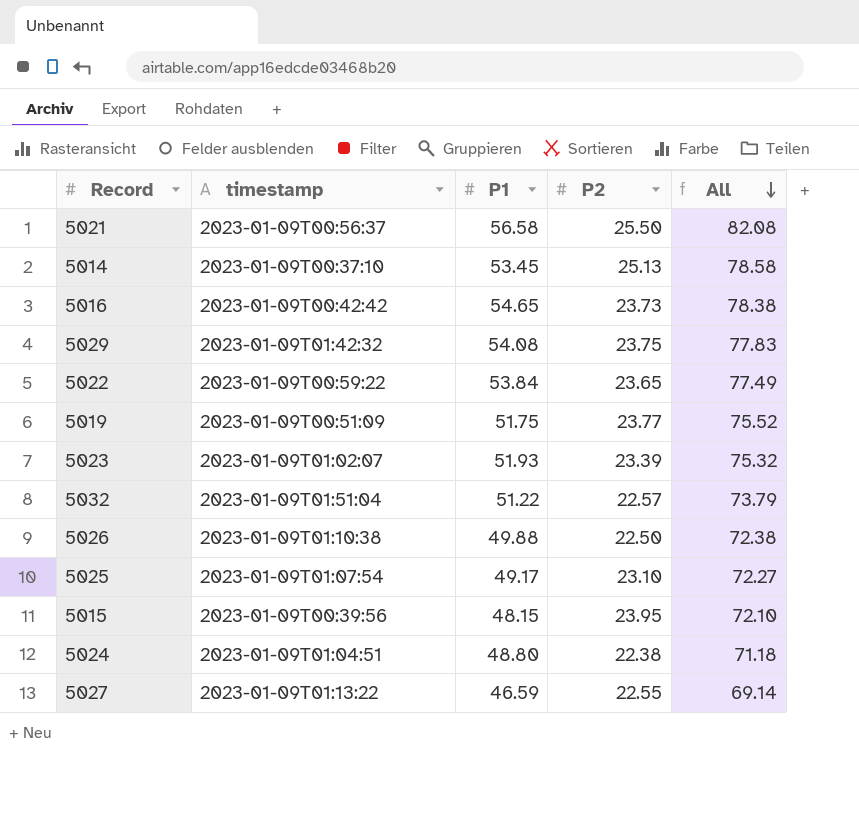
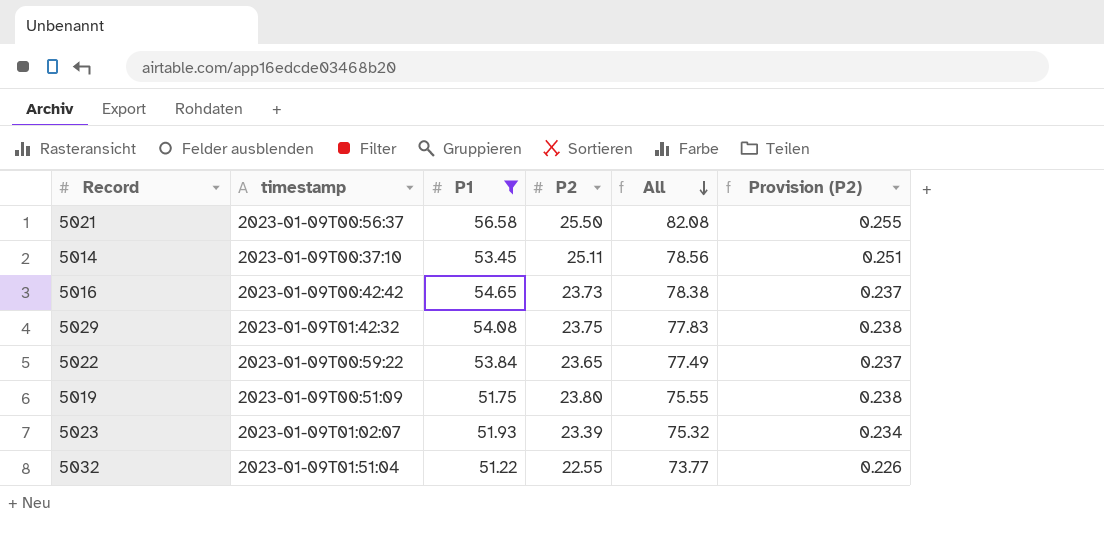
filter: none -> P1 >= 51.22
column Provision (P2) | formula: none -> [P2] * 0.01
5014 | P2: 25.13 -> 25.11
5014 | All: 78.58 -> 78.56
5019 | P2: 23.77 -> 23.80
5019 | All: 75.52 -> 75.55
5032 | P2: 22.57 -> 22.55
5032 | All: 73.79 -> 73.77

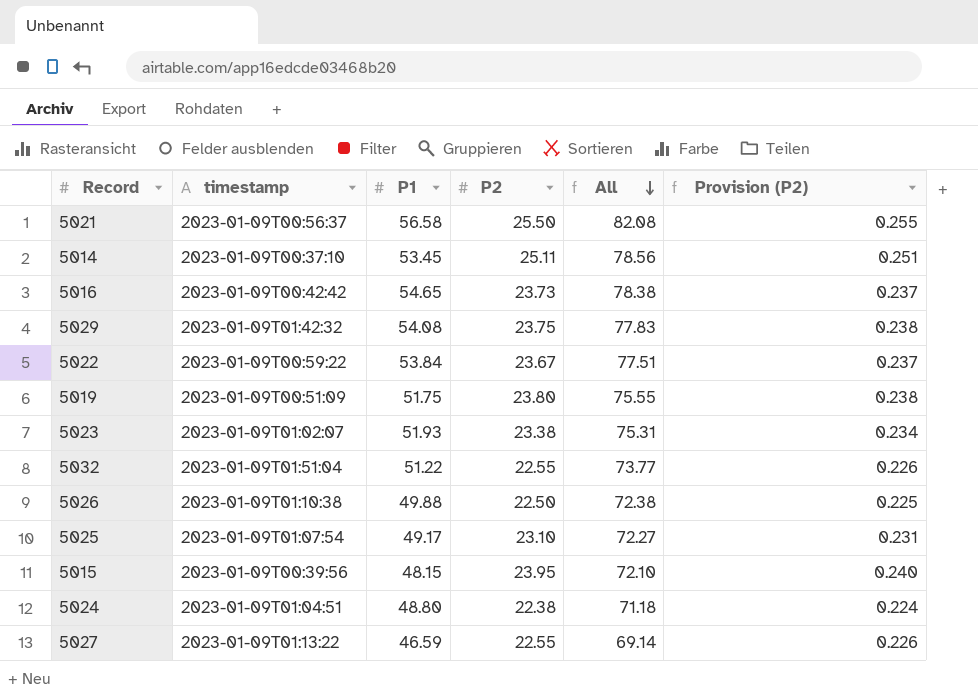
filter: P1 >= 51.22 -> none
5022 | P2: 23.65 -> 23.67
5022 | All: 77.49 -> 77.51
5023 | P2: 23.39 -> 23.38
5023 | All: 75.32 -> 75.31

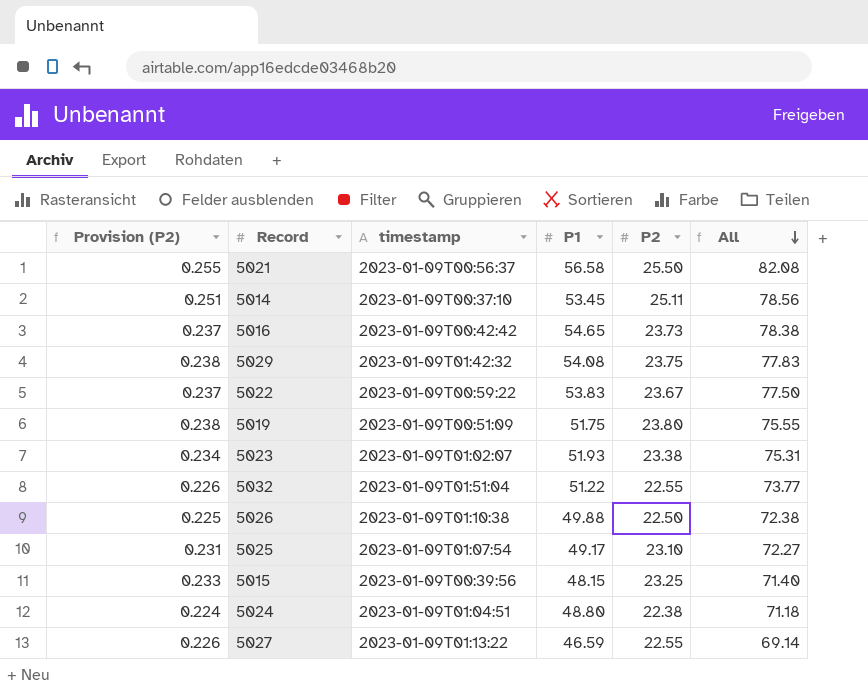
column Provision (P2) | position: 6 -> 1
5022 | P1: 53.84 -> 53.83
5022 | All: 77.51 -> 77.50
5015 | Provision (P2): 0.240 -> 0.233
5015 | P2: 23.95 -> 23.25
5015 | All: 72.10 -> 71.40

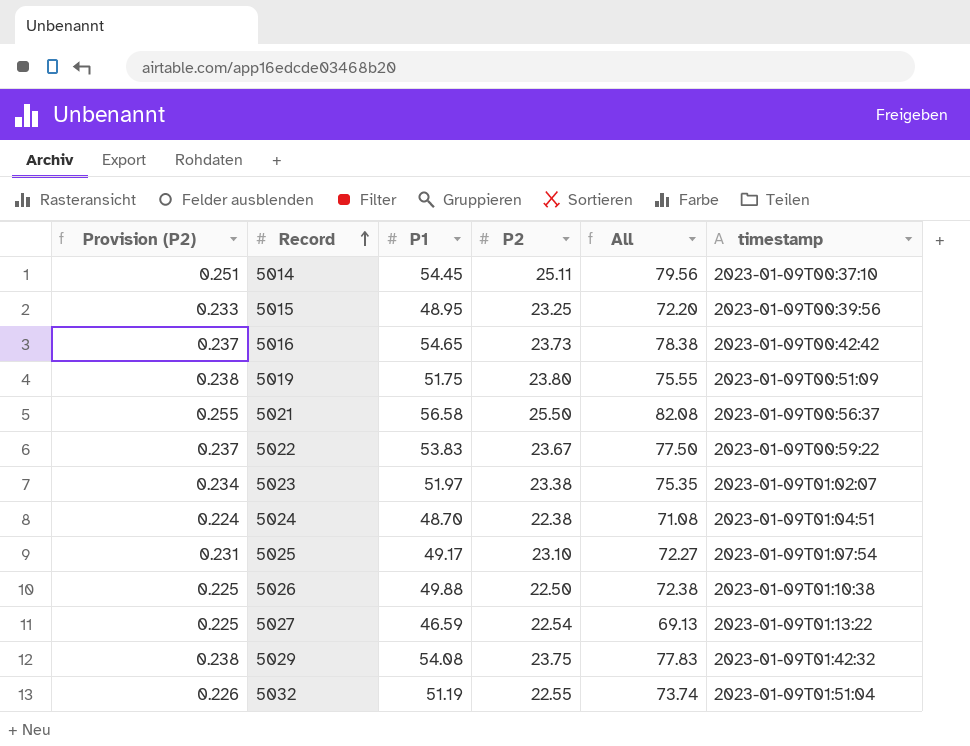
row order: All descending -> Record ascending
column timestamp | position: 3 -> 6
5014 | P1: 53.45 -> 54.45
5014 | All: 78.56 -> 79.56
5015 | P1: 48.15 -> 48.95
5015 | All: 71.40 -> 72.20
5023 | P1: 51.93 -> 51.97
5023 | All: 75.31 -> 75.35
5024 | P1: 48.80 -> 48.70
5024 | All: 71.18 -> 71.08
5027 | Provision (P2): 0.226 -> 0.225
5027 | P2: 22.55 -> 22.54
5027 | All: 69.14 -> 69.13
5032 | P1: 51.22 -> 51.19
5032 | All: 73.77 -> 73.74

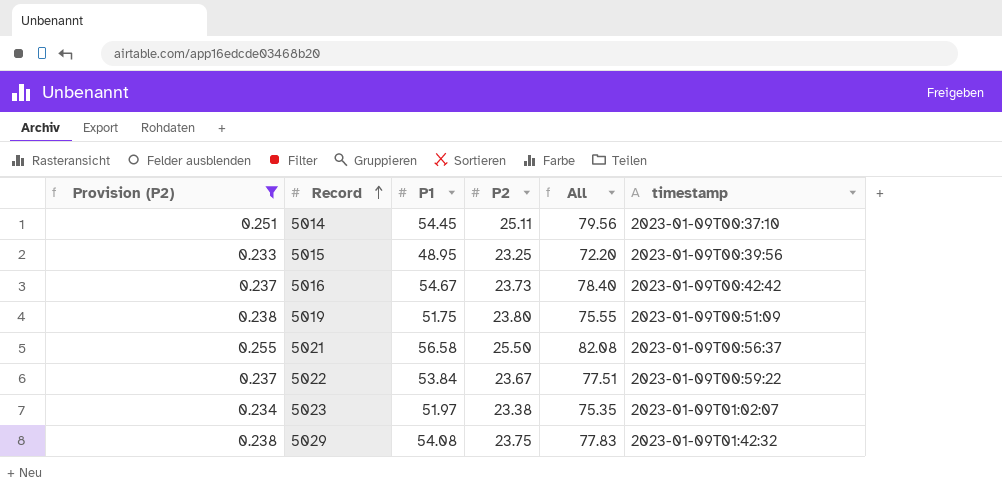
filter: none -> Provision (P2) >= 0.233
5016 | P1: 54.65 -> 54.67
5016 | All: 78.38 -> 78.40
5022 | P1: 53.83 -> 53.84
5022 | All: 77.50 -> 77.51

